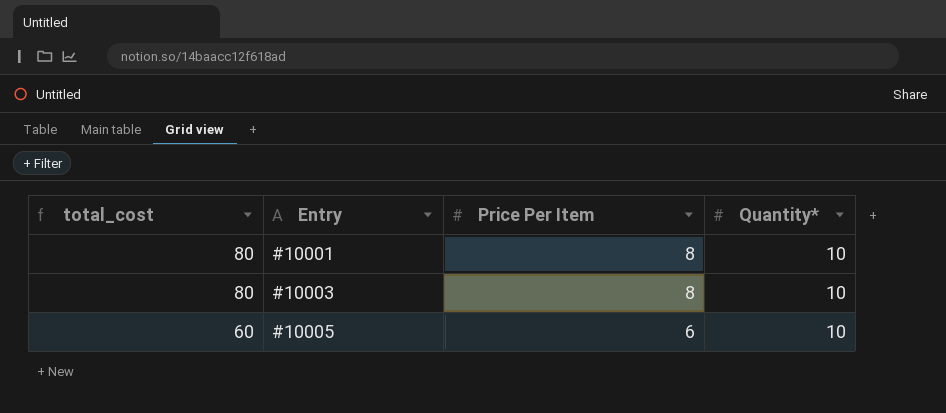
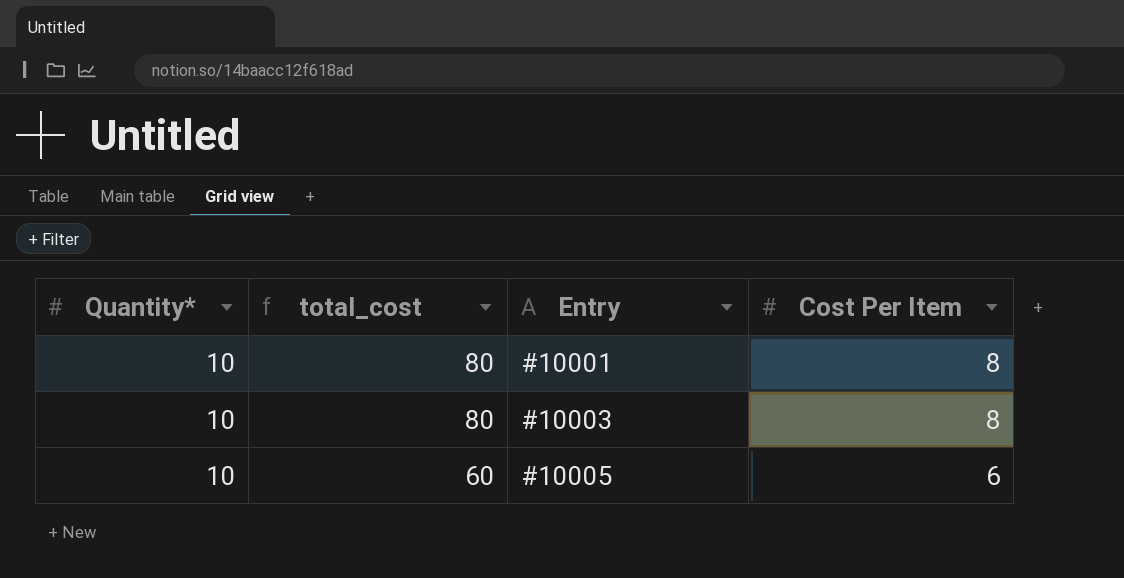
column Quantity* | position: 4 -> 1
column name: Price Per Item -> Cost Per Item

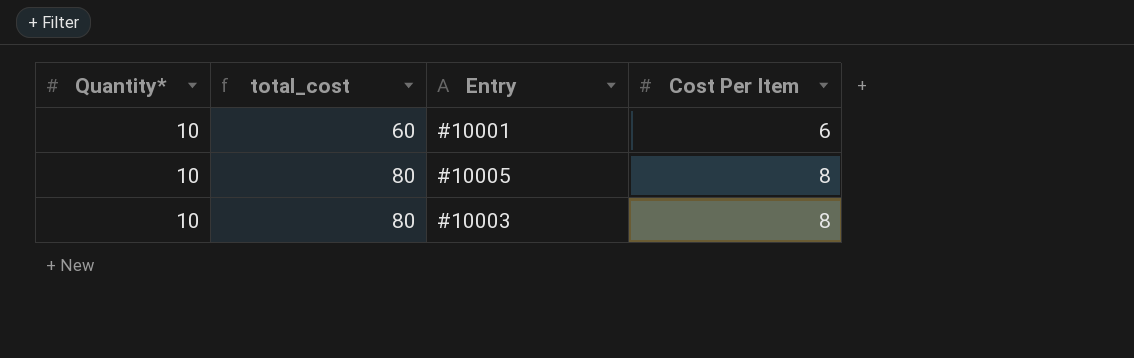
row order: total_cost descending -> total_cost ascending
#10001 | total_cost: 80 -> 60
#10001 | Cost Per Item: 8 -> 6
#10005 | total_cost: 60 -> 80
#10005 | Cost Per Item: 6 -> 8

